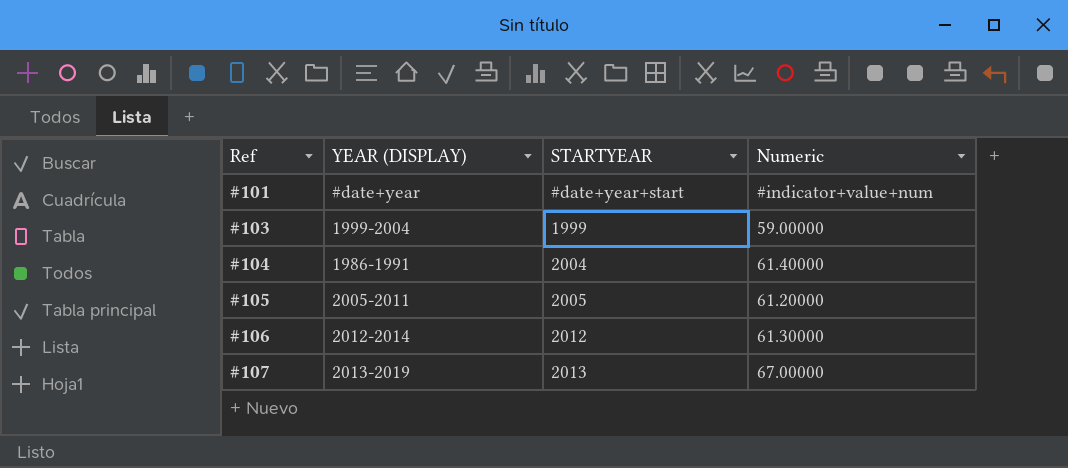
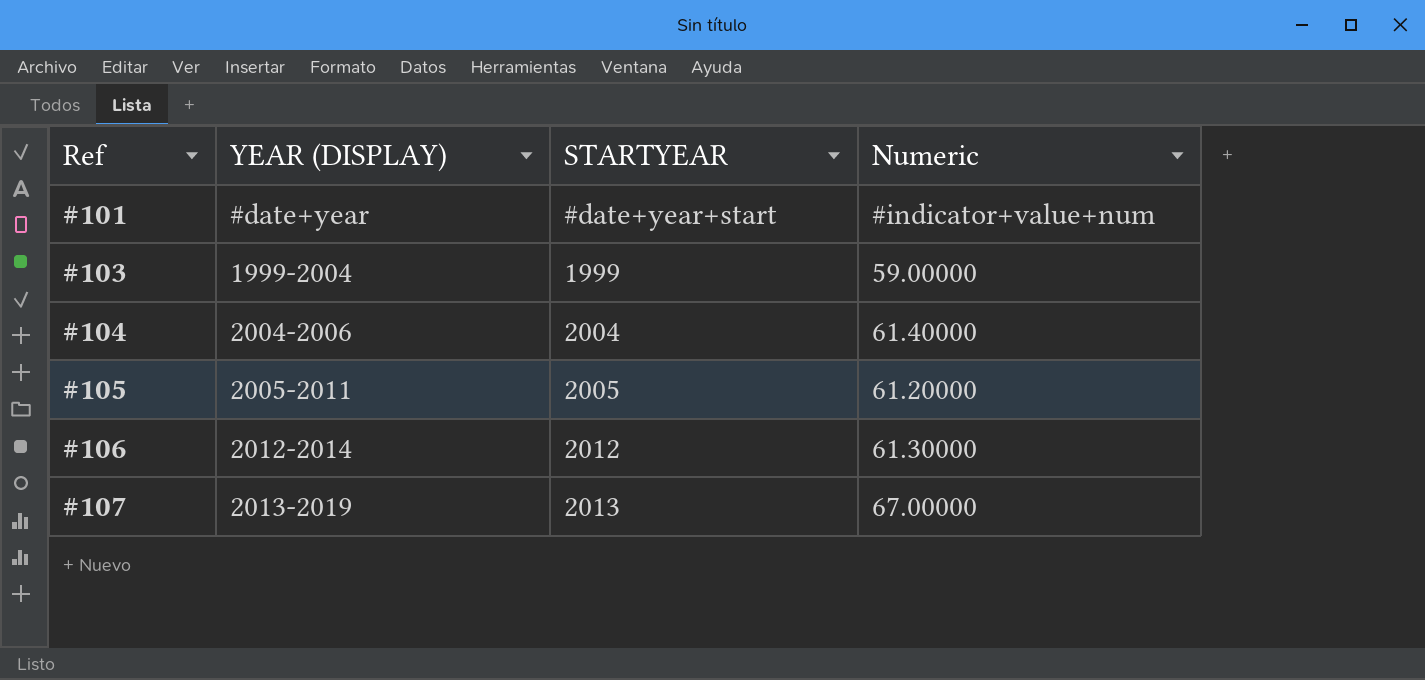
#104 | YEAR (DISPLAY): 1986-1991 -> 2004-2006

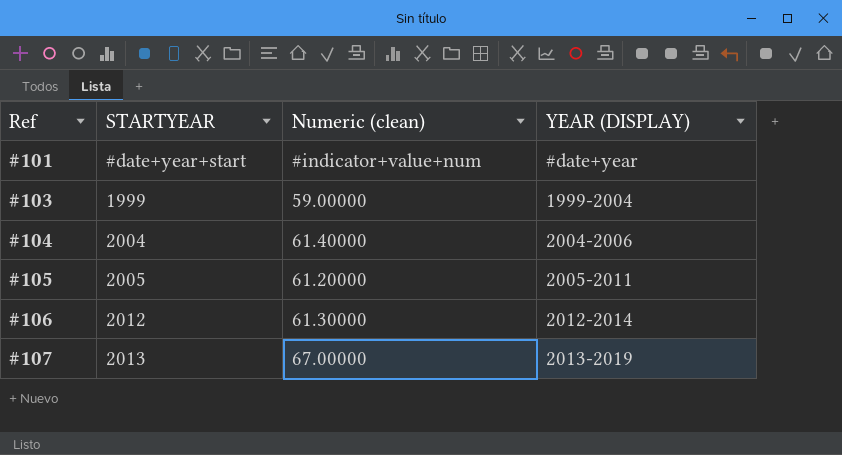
column name: Numeric -> Numeric (clean)
column YEAR (DISPLAY) | position: 2 -> 4

